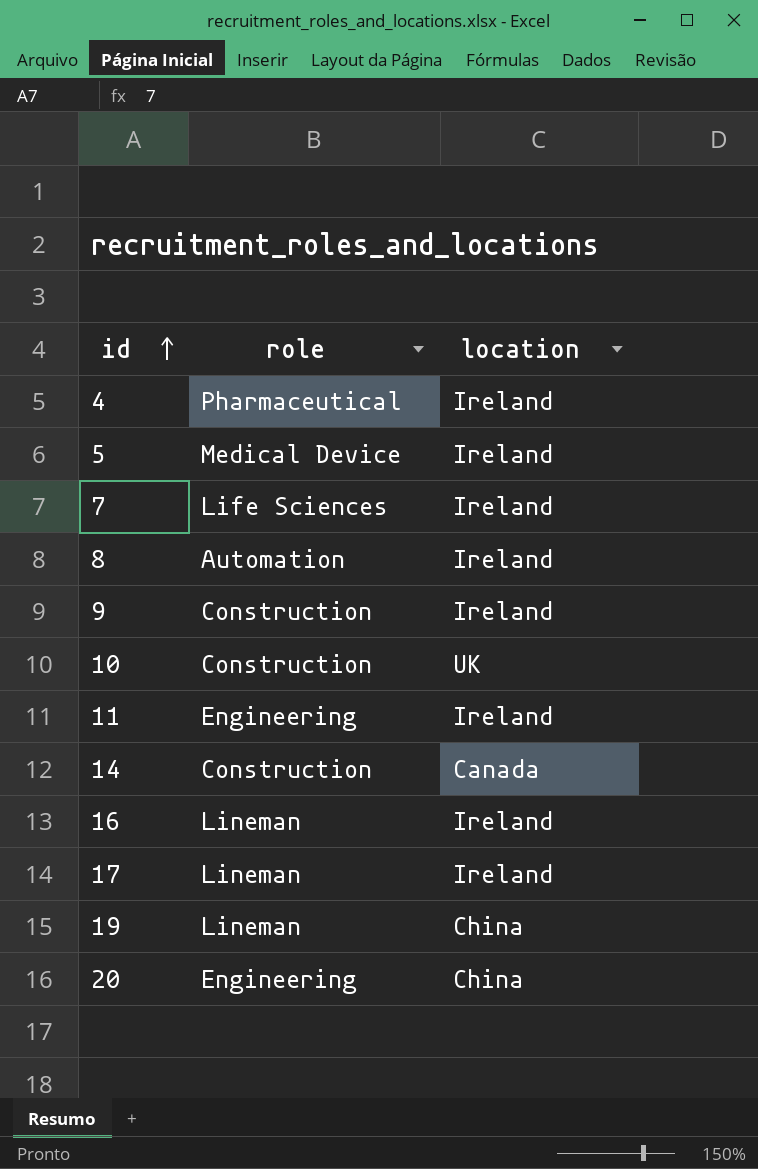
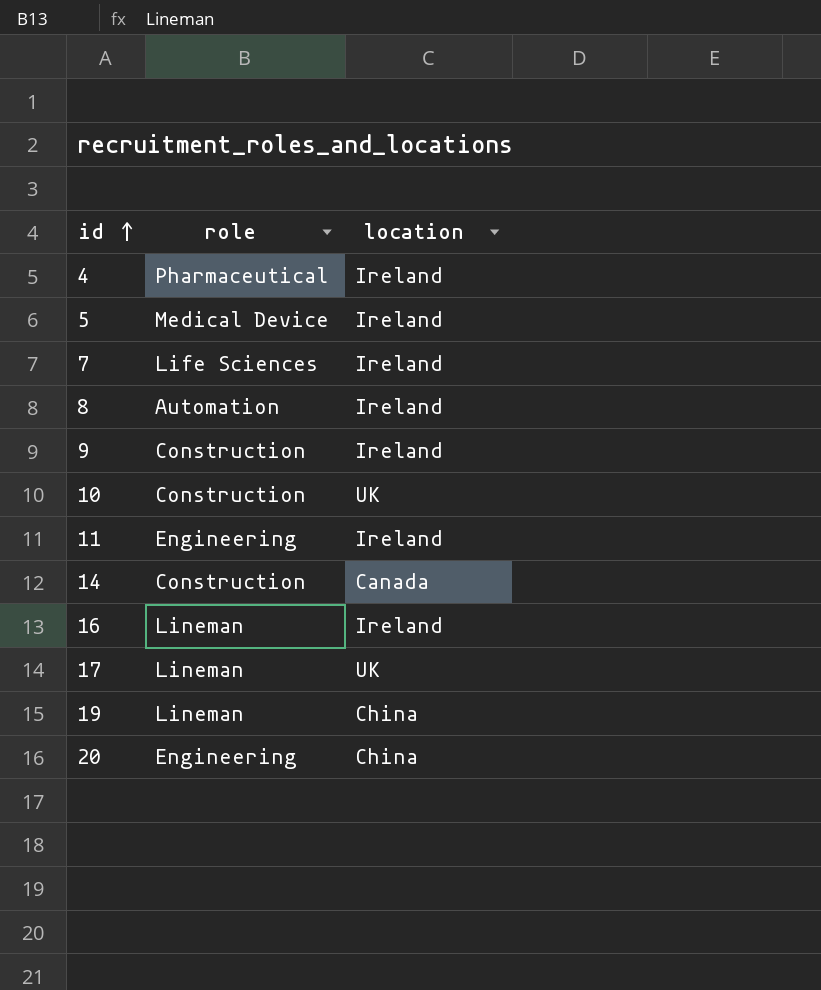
17 | location: Ireland -> UK

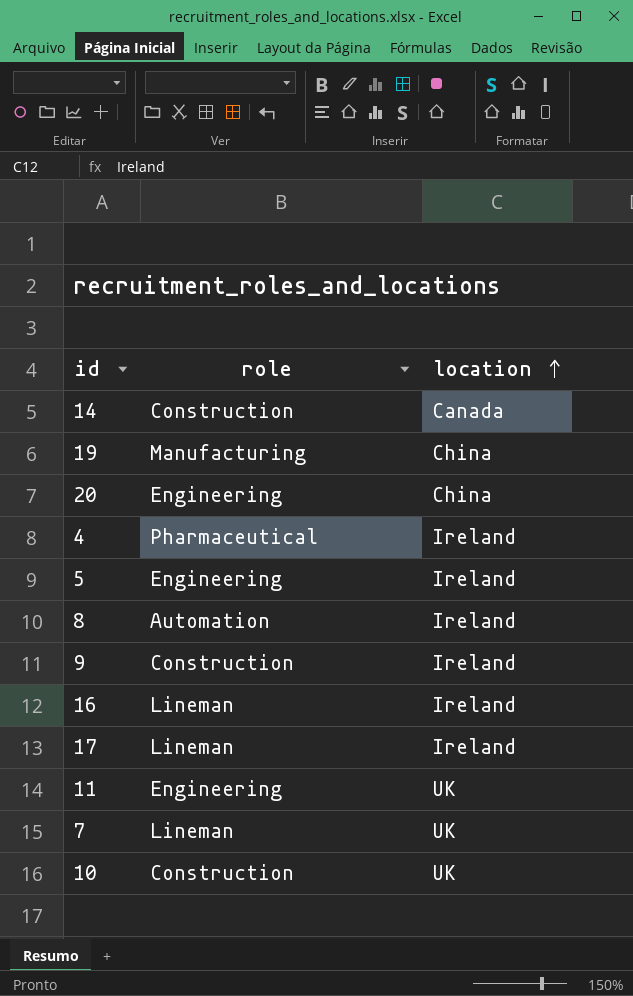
row order: id ascending -> location ascending
19 | role: Lineman -> Manufacturing
5 | role: Medical Device -> Engineering
17 | location: UK -> Ireland
11 | location: Ireland -> UK
7 | role: Life Sciences -> Lineman
7 | location: Ireland -> UK

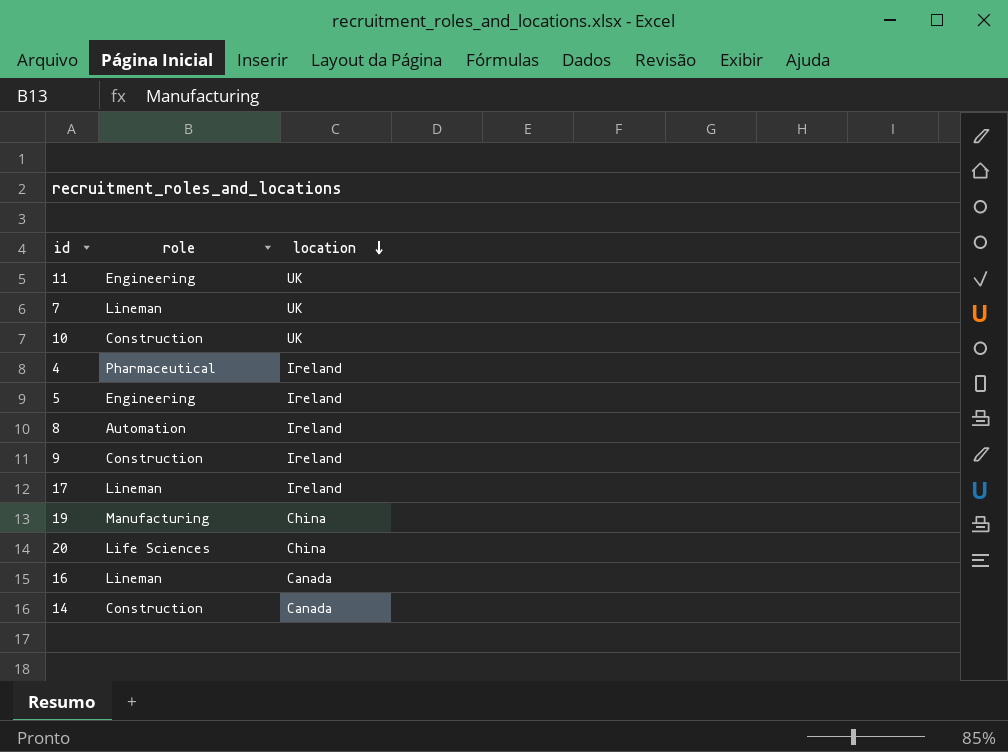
row order: location ascending -> location descending
20 | role: Engineering -> Life Sciences
16 | location: Ireland -> Canada

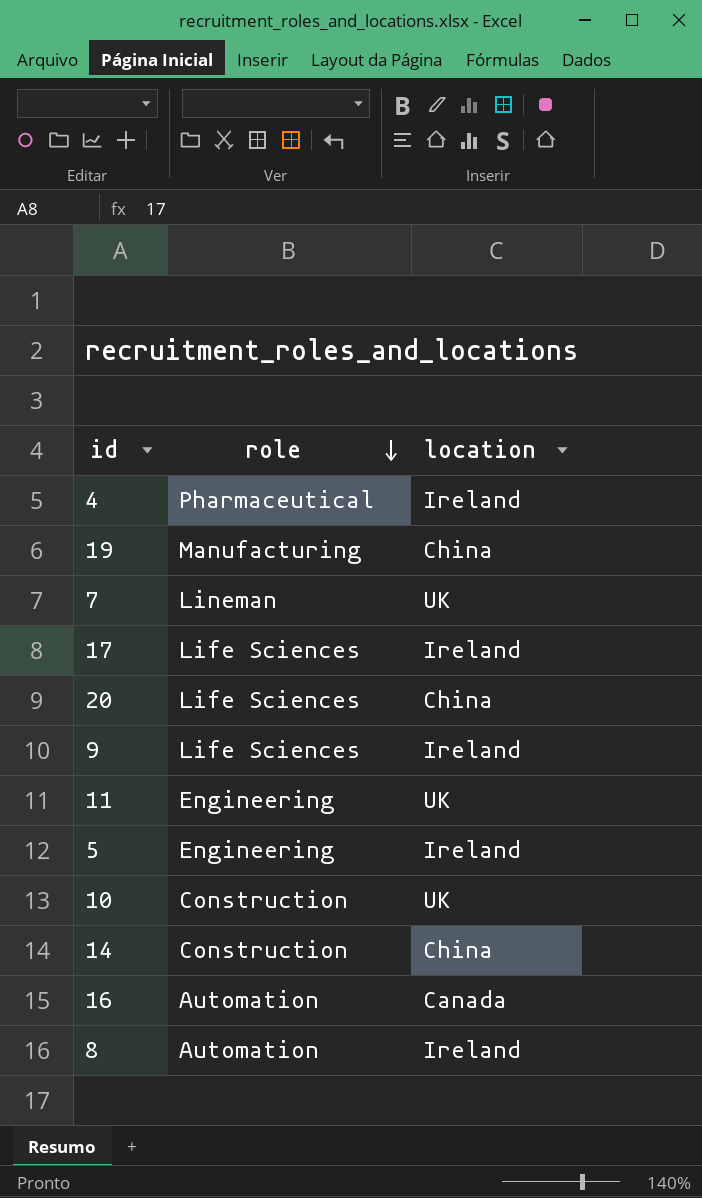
row order: location descending -> role descending
17 | role: Lineman -> Life Sciences
9 | role: Construction -> Life Sciences
14 | location: Canada -> China
16 | role: Lineman -> Automation

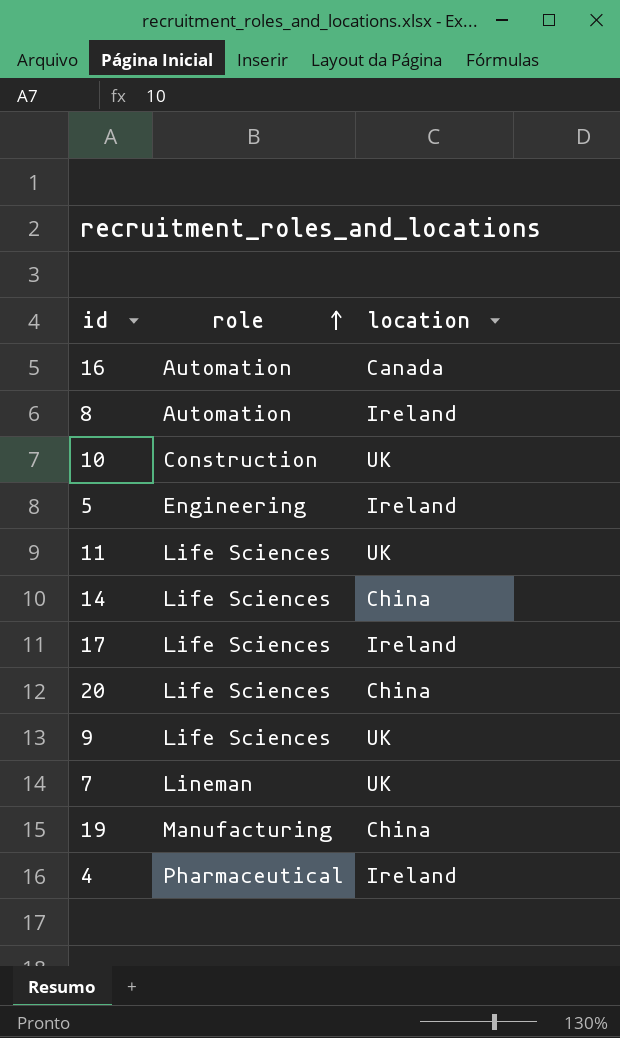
row order: role descending -> role ascending
11 | role: Engineering -> Life Sciences
14 | role: Construction -> Life Sciences
9 | location: Ireland -> UK

